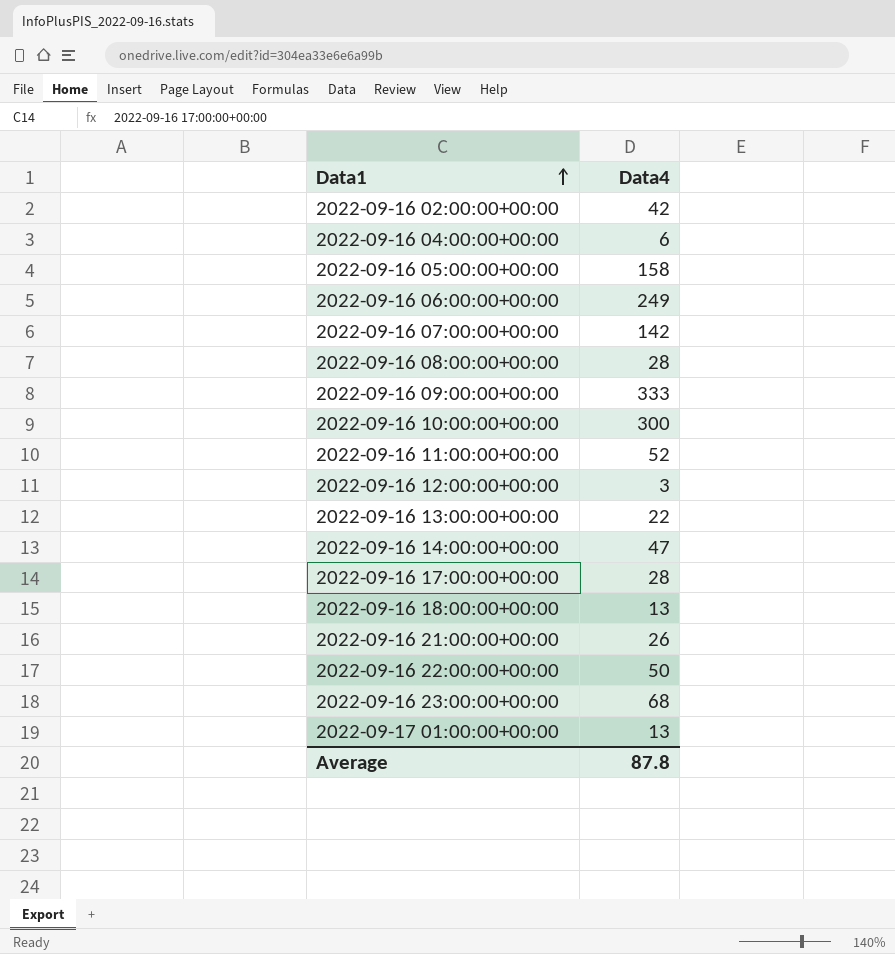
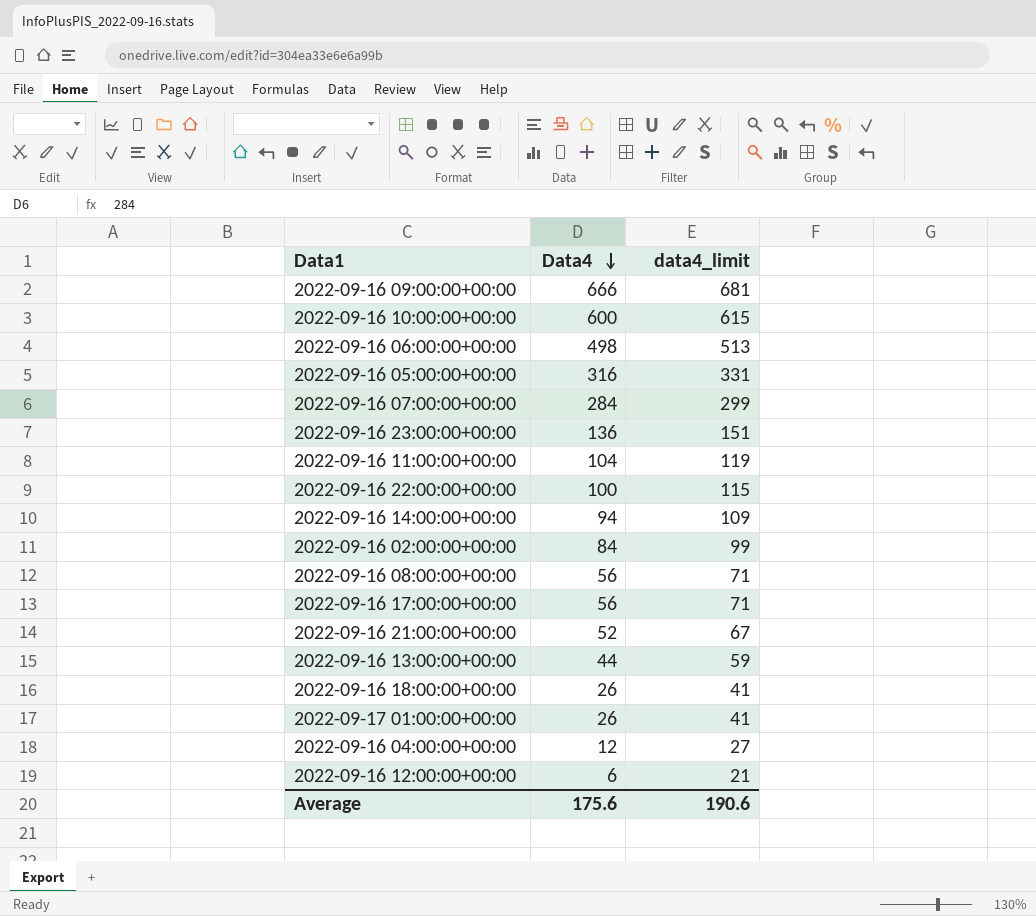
row order: Data1 ascending -> Data4 descending
column data4_limit | formula: none -> [Data4] + 15
2022-09-16 09:00:00+00:00 | Data4: 333 -> 666
2022-09-16 10:00:00+00:00 | Data4: 300 -> 600
2022-09-16 06:00:00+00:00 | Data4: 249 -> 498
2022-09-16 05:00:00+00:00 | Data4: 158 -> 316
2022-09-16 07:00:00+00:00 | Data4: 142 -> 284
2022-09-16 23:00:00+00:00 | Data4: 68 -> 136
2022-09-16 11:00:00+00:00 | Data4: 52 -> 104
2022-09-16 22:00:00+00:00 | Data4: 50 -> 100
2022-09-16 14:00:00+00:00 | Data4: 47 -> 94
2022-09-16 02:00:00+00:00 | Data4: 42 -> 84
2022-09-16 08:00:00+00:00 | Data4: 28 -> 56
2022-09-16 17:00:00+00:00 | Data4: 28 -> 56
2022-09-16 21:00:00+00:00 | Data4: 26 -> 52
2022-09-16 13:00:00+00:00 | Data4: 22 -> 44
2022-09-16 18:00:00+00:00 | Data4: 13 -> 26
2022-09-17 01:00:00+00:00 | Data4: 13 -> 26
2022-09-16 04:00:00+00:00 | Data4: 6 -> 12
2022-09-16 12:00:00+00:00 | Data4: 3 -> 6
Average | Data4: 87.8 -> 175.6

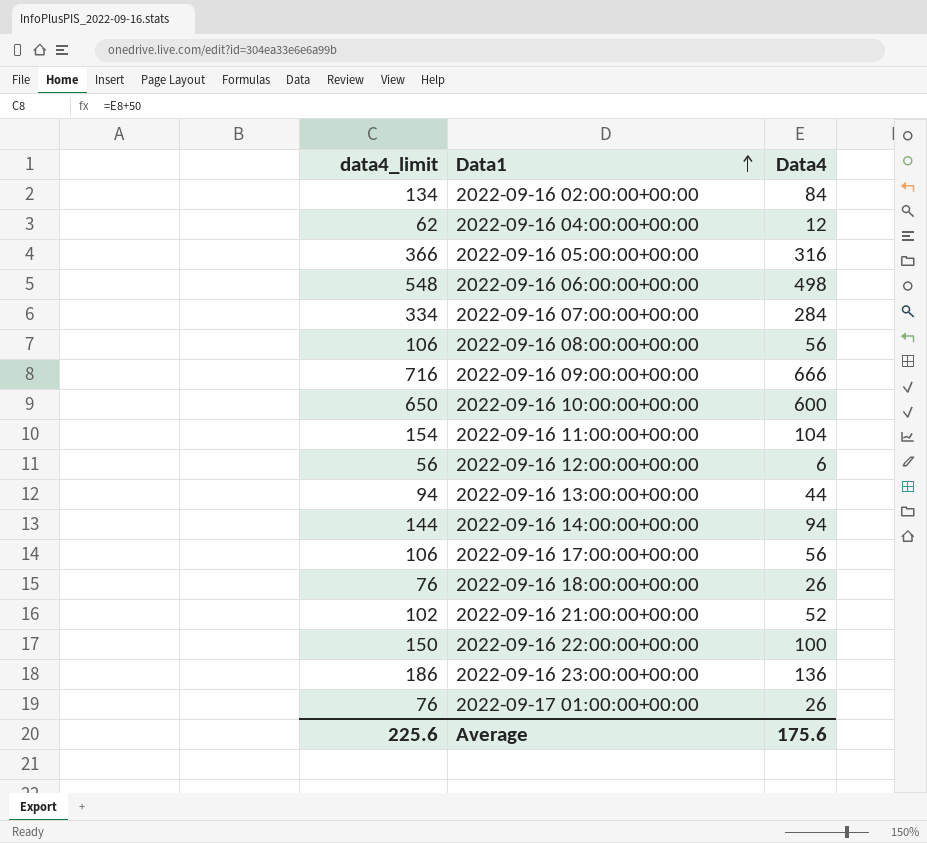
row order: Data4 descending -> Data1 ascending
column data4_limit | formula: [Data4] + 15 -> [Data4] + 50
column data4_limit | position: 3 -> 1
Average | data4_limit: 190.6 -> 225.6

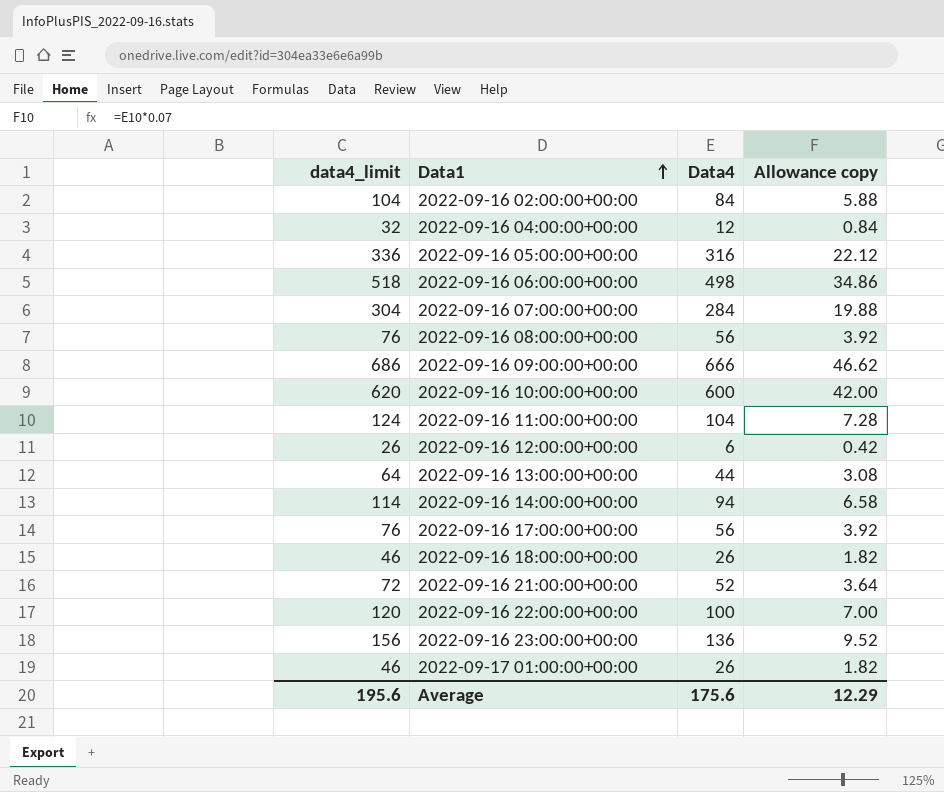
column data4_limit | formula: [Data4] + 50 -> [Data4] + 20
column Allowance copy | formula: none -> [Data4] * 0.07
Average | data4_limit: 225.6 -> 195.6

